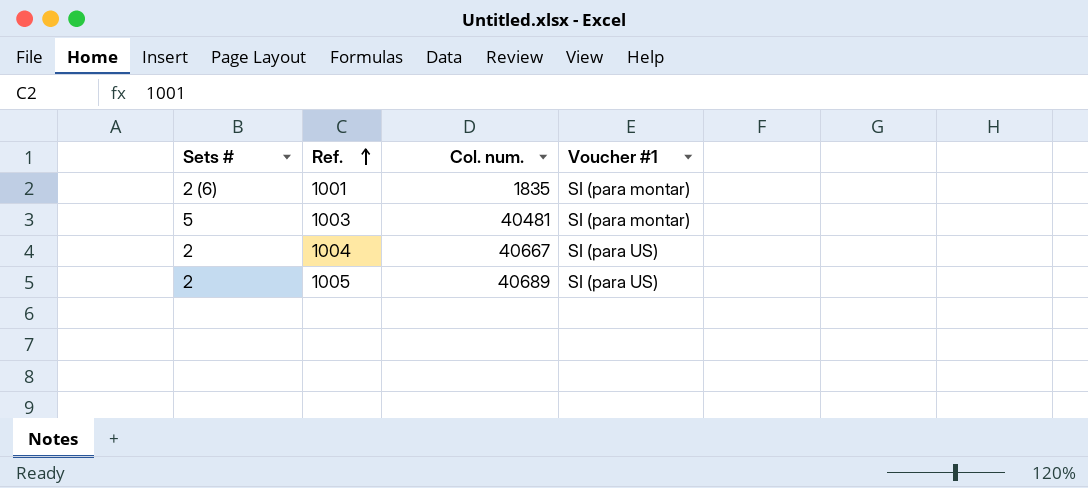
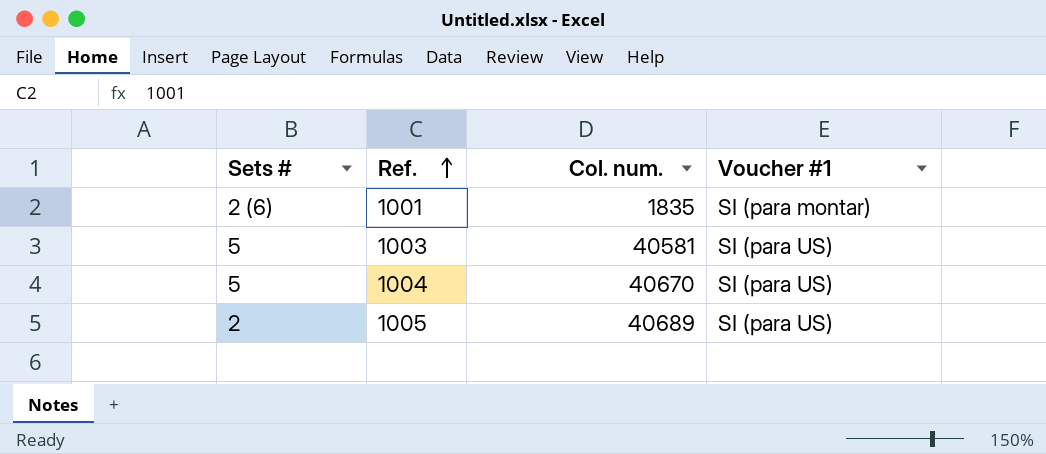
1003 | Col. num.: 40481 -> 40581
1003 | Voucher #1: SI (para montar) -> SI (para US)
1004 | Sets #: 2 -> 5
1004 | Col. num.: 40667 -> 40670

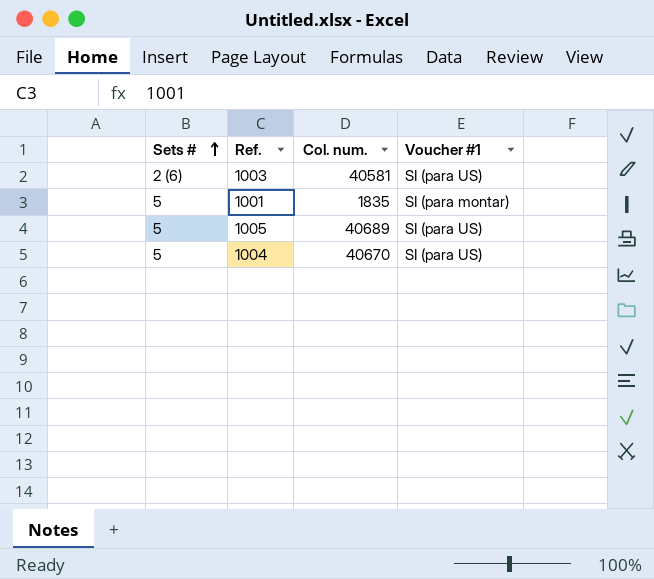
row order: Ref. ascending -> Sets # ascending
1003 | Sets #: 5 -> 2 (6)
1001 | Sets #: 2 (6) -> 5
1005 | Sets #: 2 -> 5

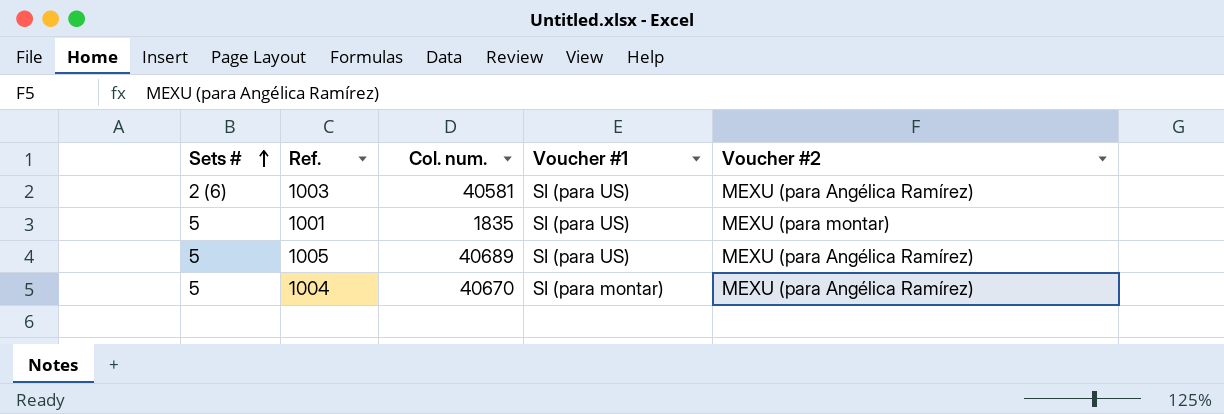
column Voucher #2 | position: none -> 5
1001 | Voucher #1: SI (para montar) -> SI (para US)
1004 | Voucher #1: SI (para US) -> SI (para montar)

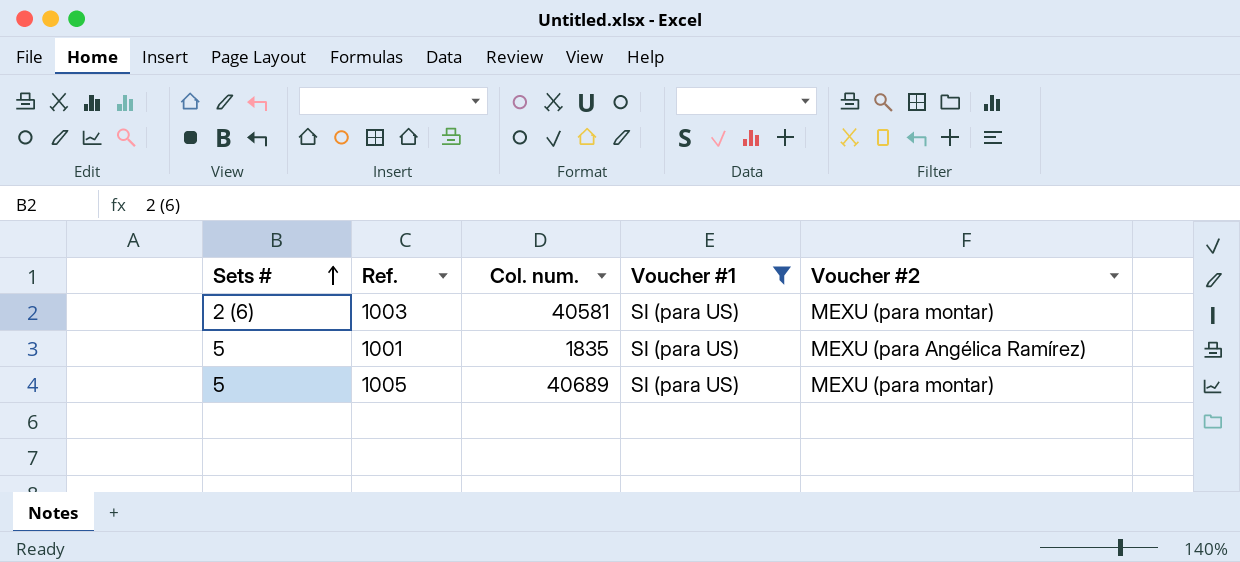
filter: none -> Voucher #1 = SI (para US)
1003 | Voucher #2: MEXU (para Angélica Ramírez) -> MEXU (para montar)
1001 | Voucher #2: MEXU (para montar) -> MEXU (para Angélica Ramírez)
1005 | Voucher #2: MEXU (para Angélica Ramírez) -> MEXU (para montar)

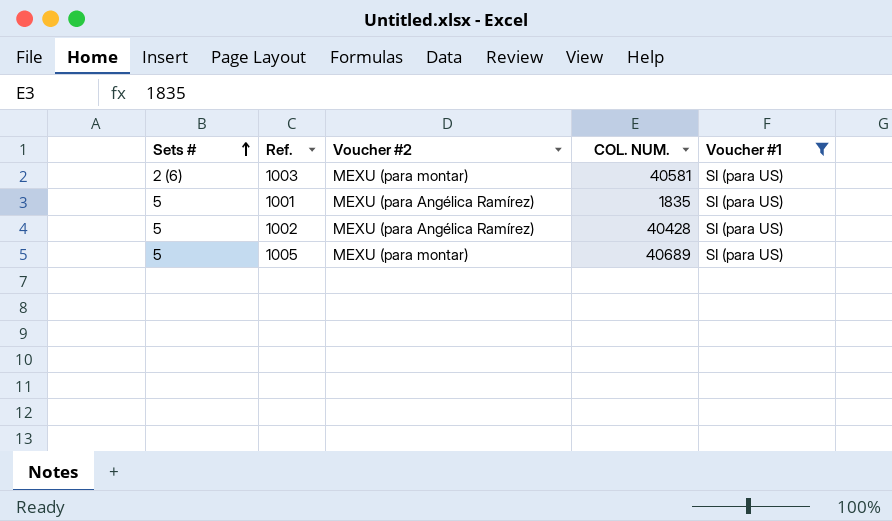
column Voucher #2 | position: 5 -> 3
column name: Col. num. -> COL. NUM.
row 1002: none -> 5 | MEXU (para Angélica Ramírez) | 40428 | SI (para US)

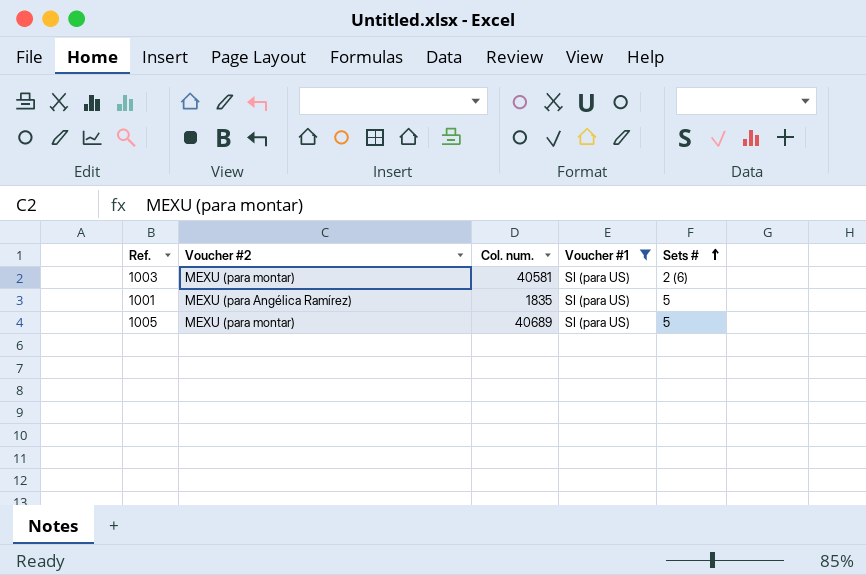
column name: COL. NUM. -> Col. num.
column Sets # | position: 1 -> 5
row 1002: 5 | MEXU (para Angélica Ramírez) | 40428 | SI (para US) -> none

